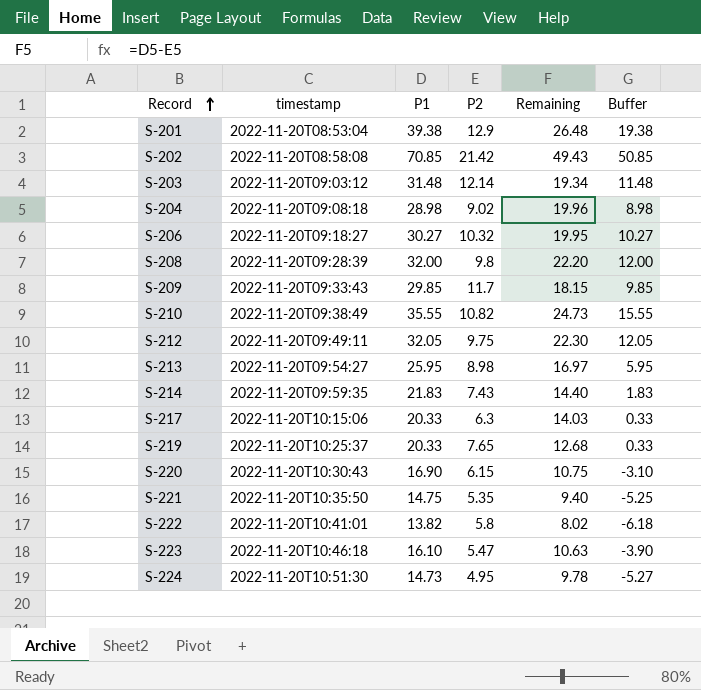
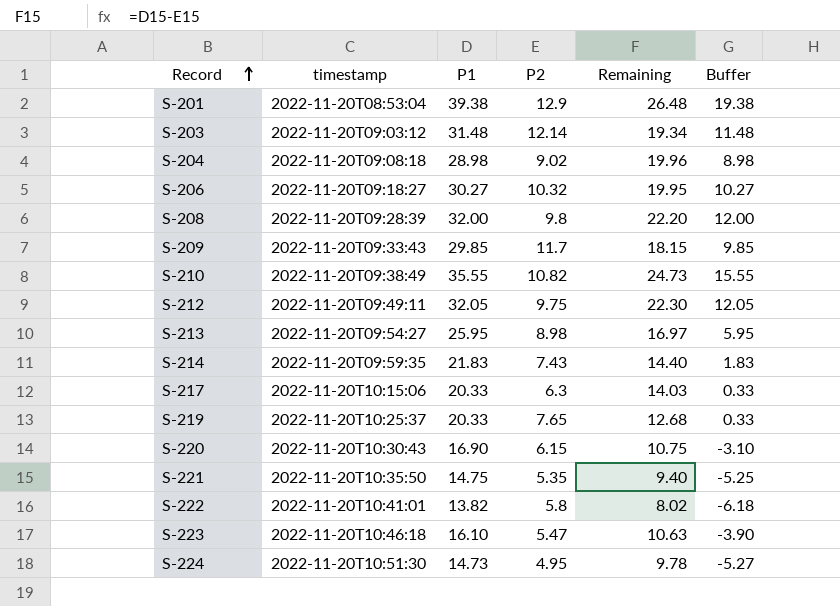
row S-202: 2022-11-20T08:58:08 | 70.85 | 21.42 | 49.43 | 50.85 -> none

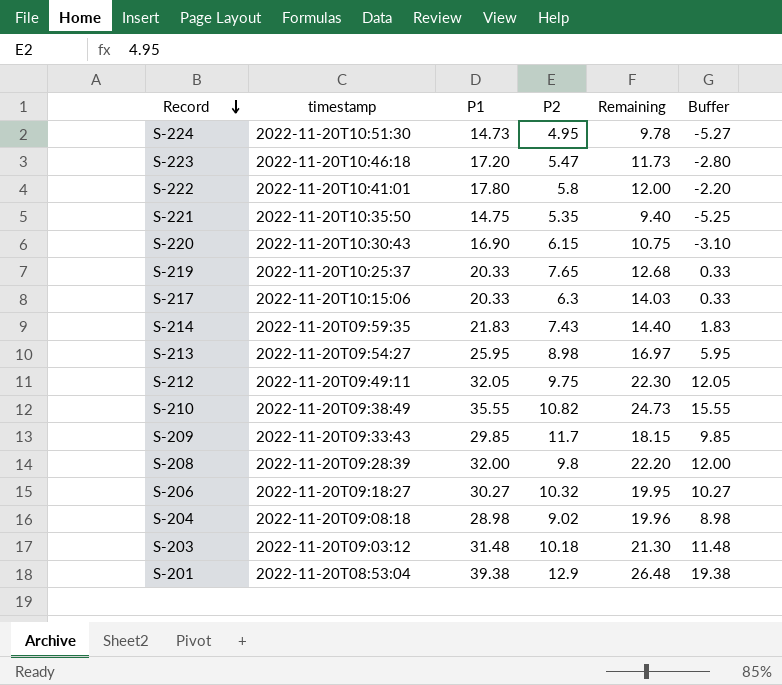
row order: Record ascending -> Record descending
S-223 | P1: 16.10 -> 17.20
S-223 | Remaining: 10.63 -> 11.73
S-223 | Buffer: -3.90 -> -2.80
S-222 | P1: 13.82 -> 17.80
S-222 | Remaining: 8.02 -> 12.00
S-222 | Buffer: -6.18 -> -2.20
S-203 | P2: 12.14 -> 10.18
S-203 | Remaining: 19.34 -> 21.30

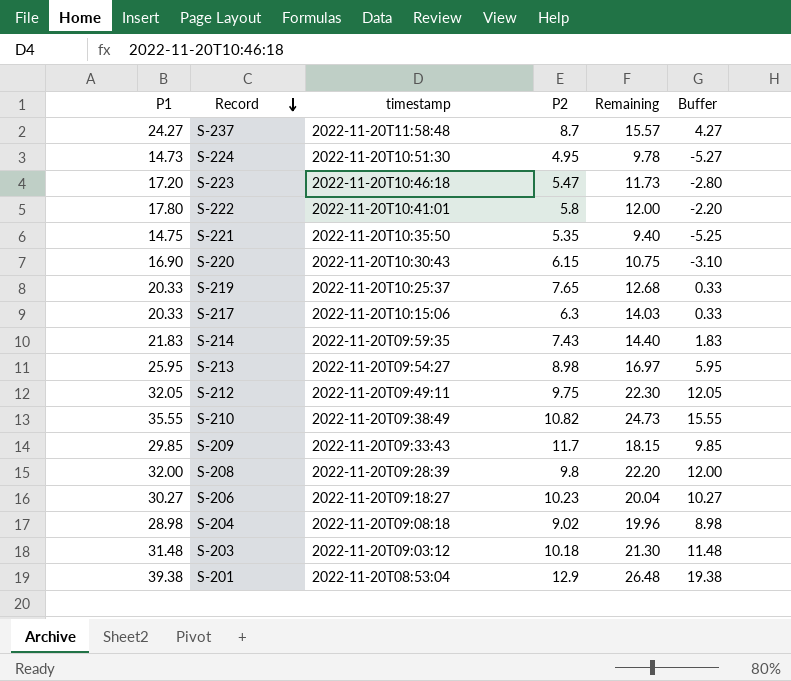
column P1 | position: 3 -> 1
row S-237: none -> 24.27 | 2022-11-20T11:58:48 | 8.7 | 15.57 | 4.27
S-206 | P2: 10.32 -> 10.23
S-206 | Remaining: 19.95 -> 20.04

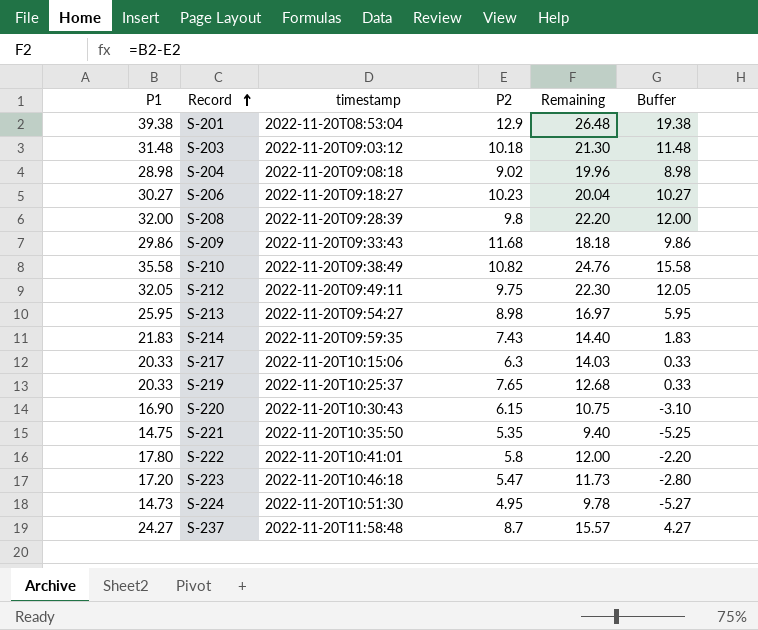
row order: Record descending -> Record ascending
S-209 | P1: 29.85 -> 29.86
S-209 | P2: 11.7 -> 11.68
S-209 | Remaining: 18.15 -> 18.18
S-209 | Buffer: 9.85 -> 9.86
S-210 | P1: 35.55 -> 35.58
S-210 | Remaining: 24.73 -> 24.76
S-210 | Buffer: 15.55 -> 15.58

